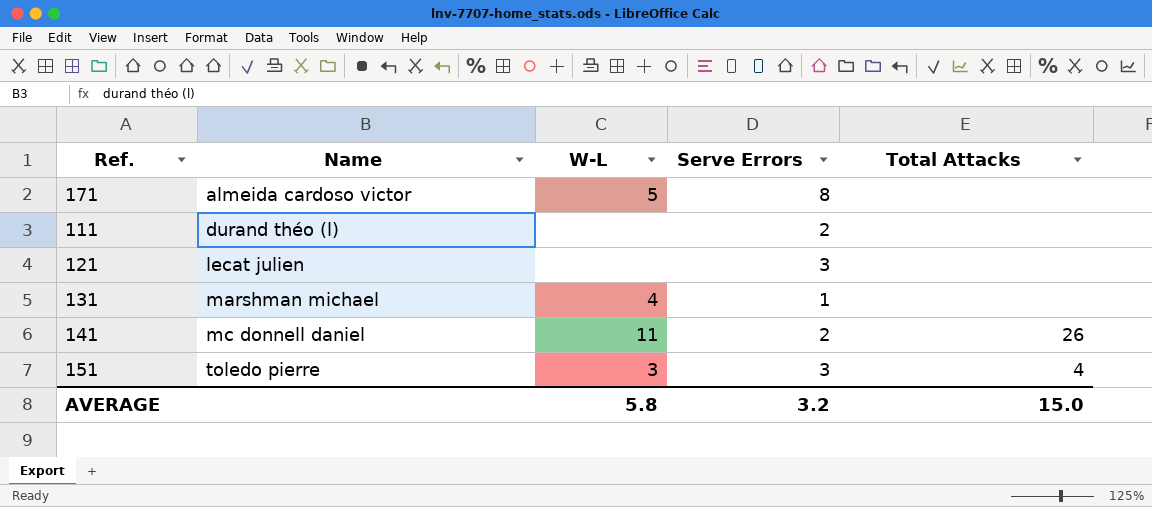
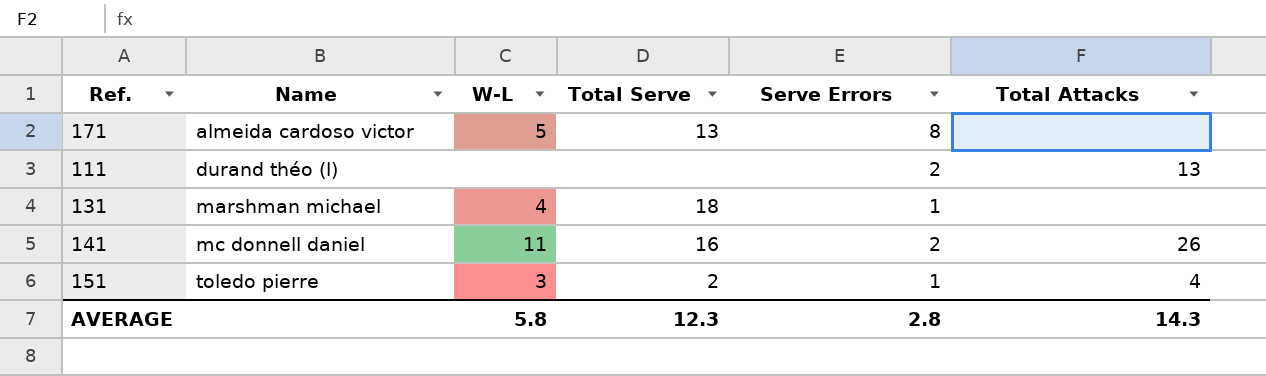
column Total Serve | position: none -> 4
row 121: lecat julien | none | 3 | none -> none
111 | Total Attacks: none -> 13
151 | Serve Errors: 3 -> 1
AVERAGE | Serve Errors: 3.2 -> 2.8
AVERAGE | Total Attacks: 15.0 -> 14.3

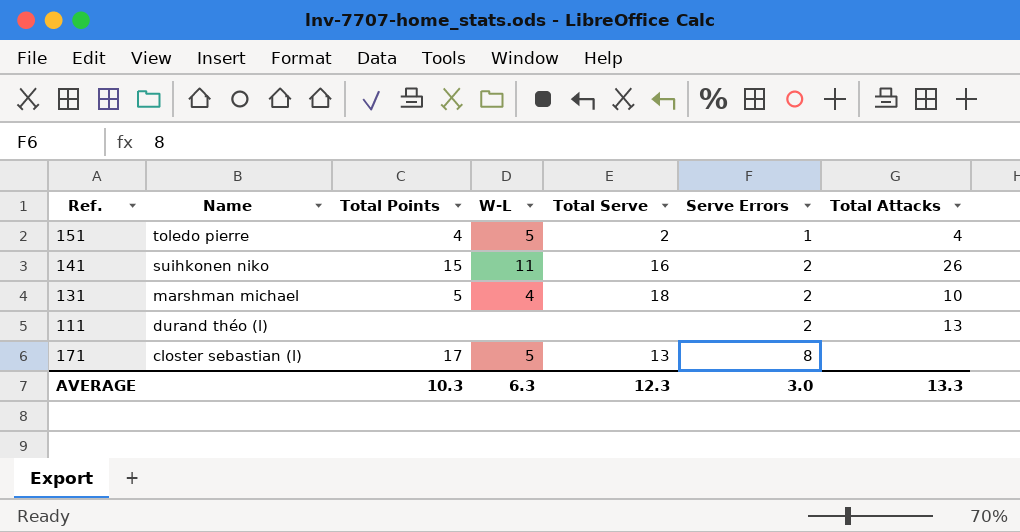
row order: Name ascending -> Name descending
column Total Points | position: none -> 3
151 | W-L: 3 -> 5
141 | Name: mc donnell daniel -> suihkonen niko
131 | Serve Errors: 1 -> 2
131 | Total Attacks: none -> 10
171 | Name: almeida cardoso victor -> closter sebastian (l)
AVERAGE | W-L: 5.8 -> 6.3
AVERAGE | Serve Errors: 2.8 -> 3.0
AVERAGE | Total Attacks: 14.3 -> 13.3

